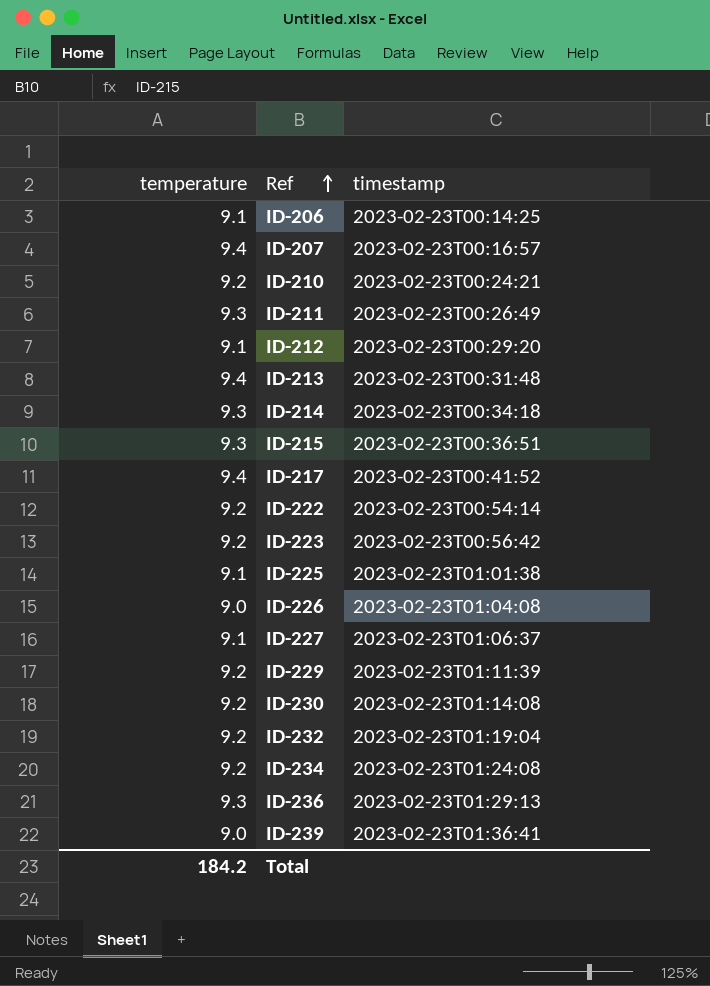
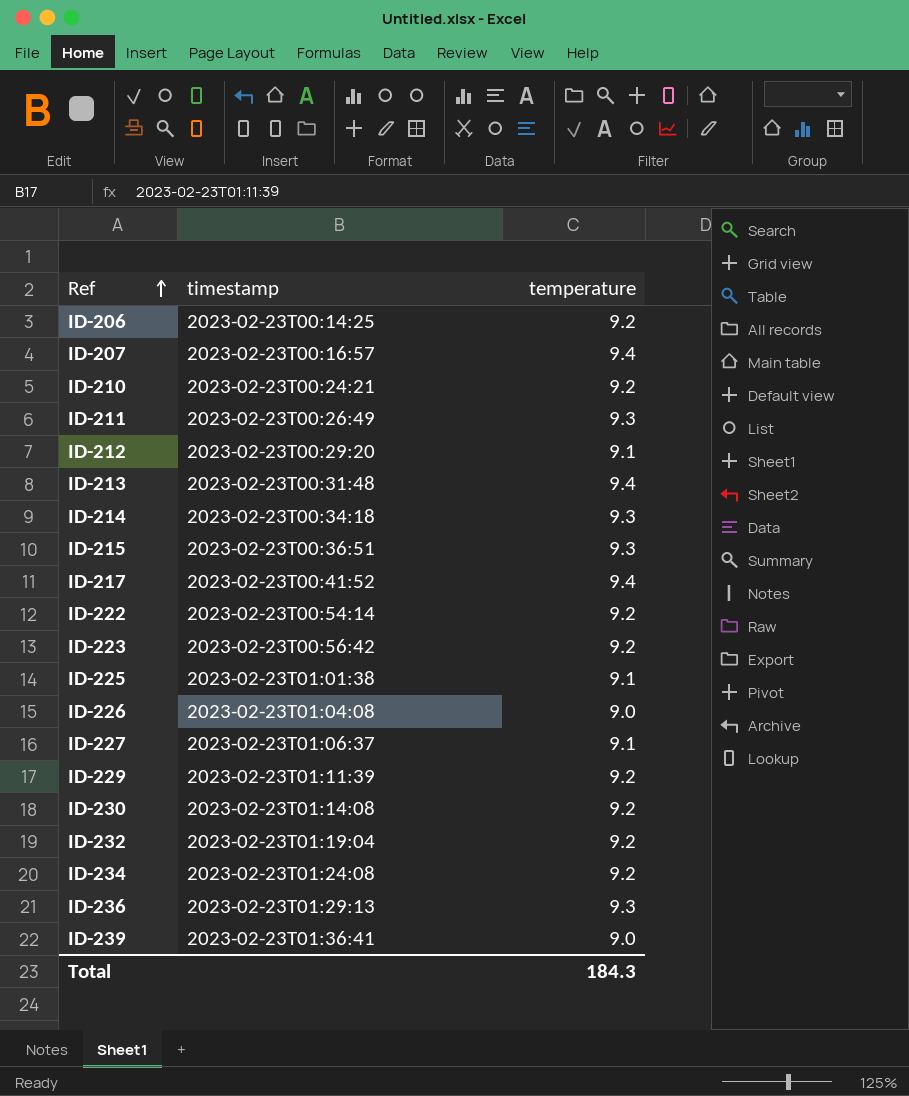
column temperature | position: 1 -> 3
ID-206 | temperature: 9.1 -> 9.2
Total | temperature: 184.2 -> 184.3

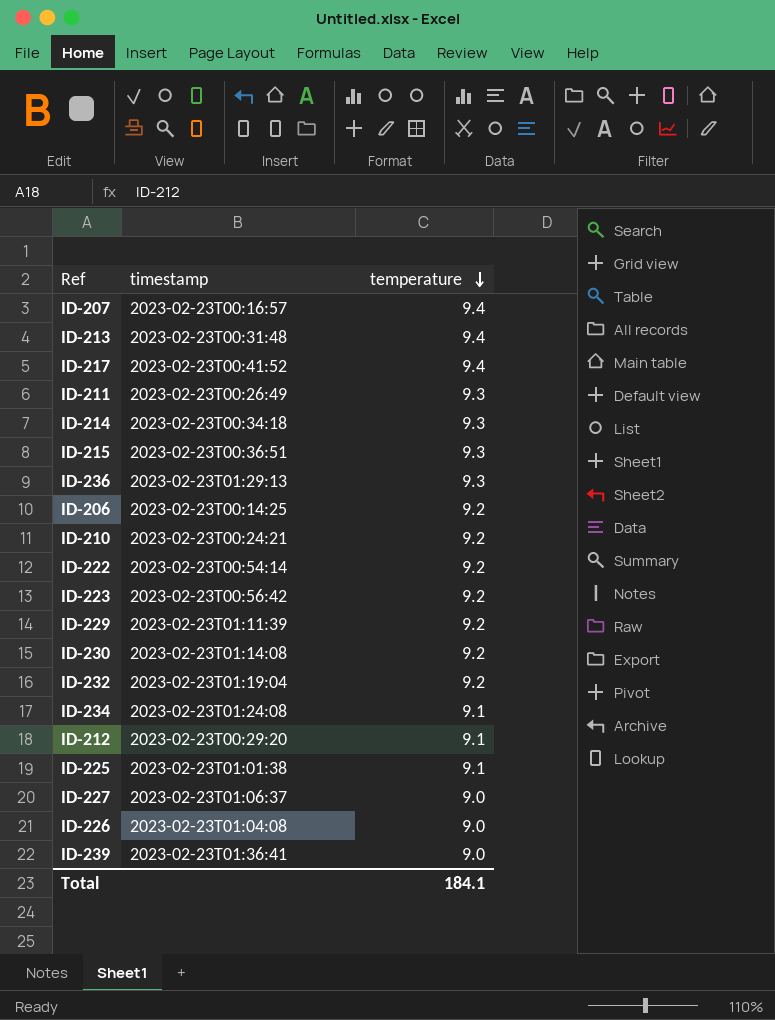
row order: Ref ascending -> temperature descending
ID-234 | temperature: 9.2 -> 9.1
ID-227 | temperature: 9.1 -> 9.0
Total | temperature: 184.3 -> 184.1

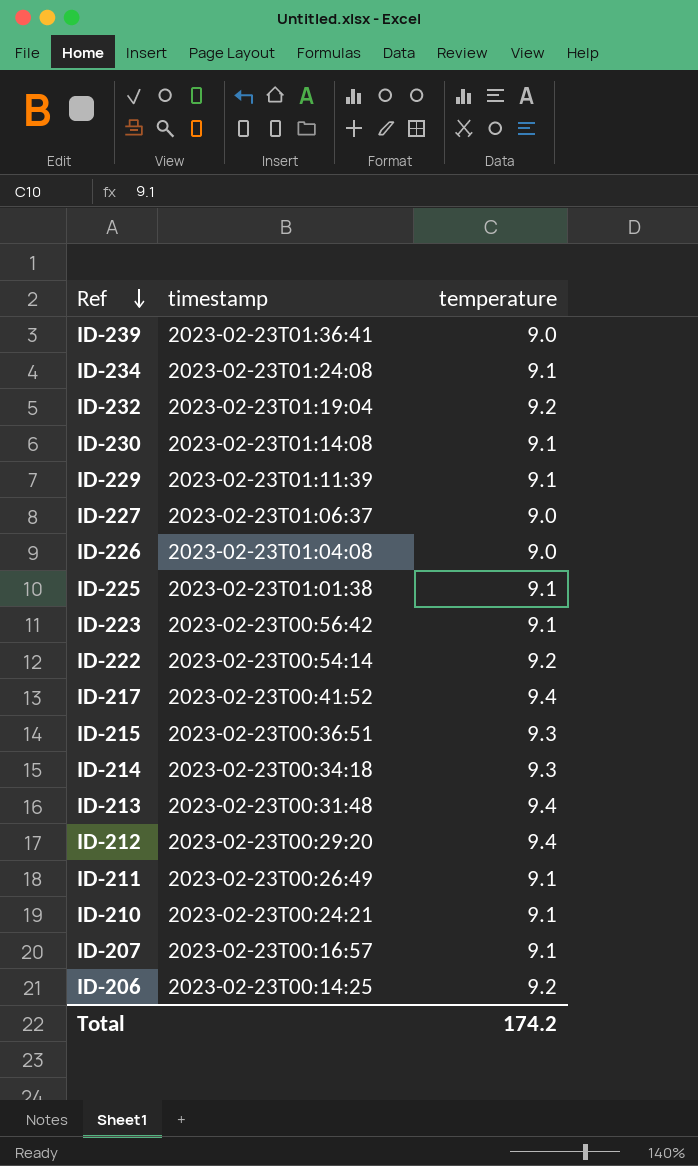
row order: temperature descending -> Ref descending
row ID-236: 2023-02-23T01:29:13 | 9.3 -> none
ID-230 | temperature: 9.2 -> 9.1
ID-229 | temperature: 9.2 -> 9.1
ID-223 | temperature: 9.2 -> 9.1
ID-212 | temperature: 9.1 -> 9.4
ID-211 | temperature: 9.3 -> 9.1
ID-210 | temperature: 9.2 -> 9.1
ID-207 | temperature: 9.4 -> 9.1
Total | temperature: 184.1 -> 174.2

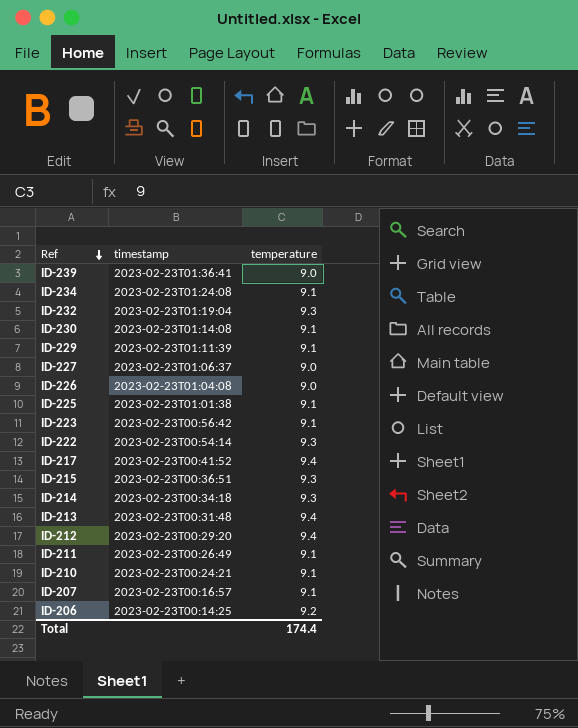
ID-232 | temperature: 9.2 -> 9.3
ID-222 | temperature: 9.2 -> 9.3
Total | temperature: 174.2 -> 174.4

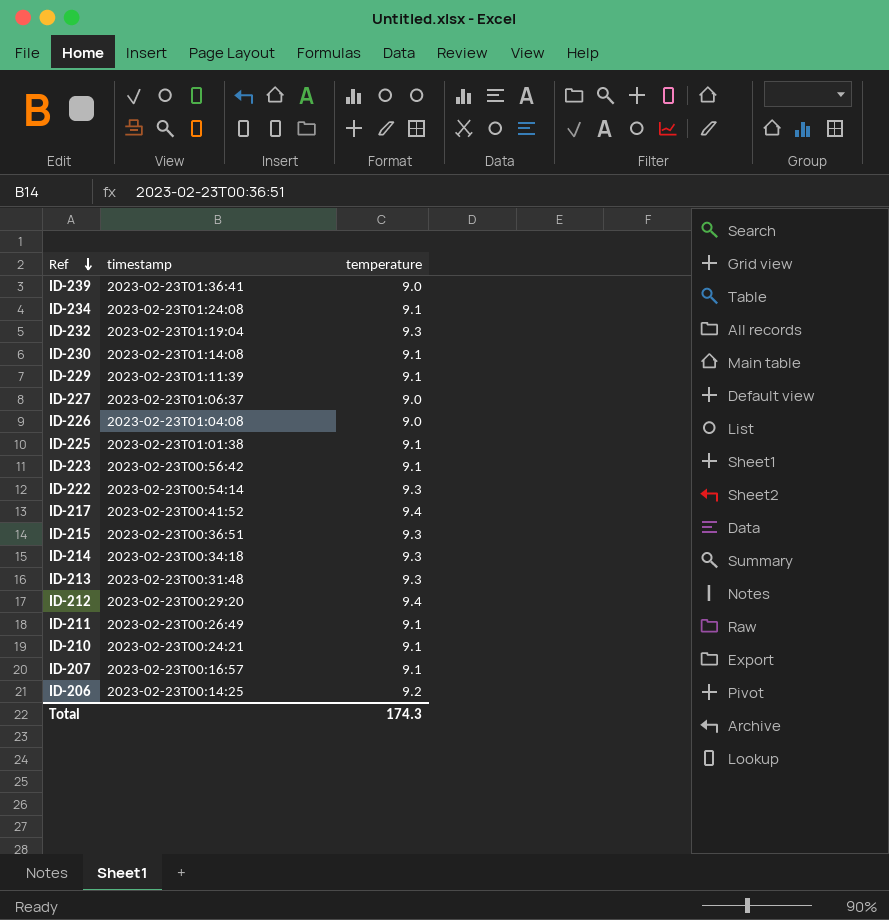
ID-213 | temperature: 9.4 -> 9.3
Total | temperature: 174.4 -> 174.3

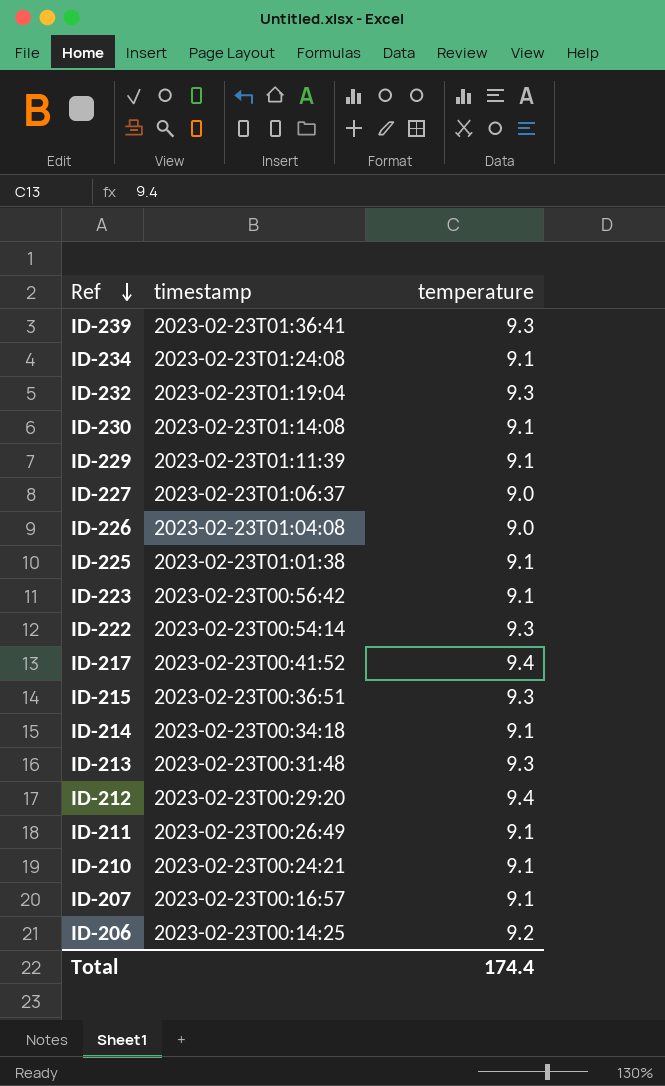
ID-239 | temperature: 9.0 -> 9.3
ID-214 | temperature: 9.3 -> 9.1
Total | temperature: 174.3 -> 174.4

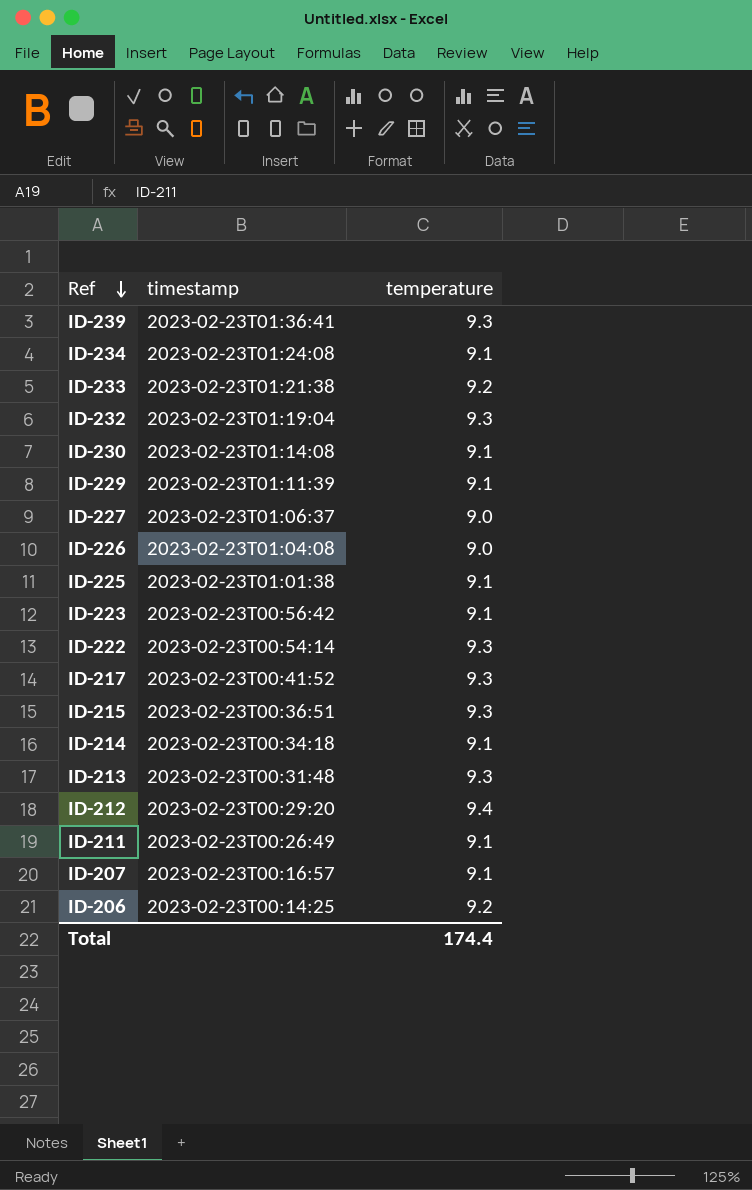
row ID-210: 2023-02-23T00:24:21 | 9.1 -> none
row ID-233: none -> 2023-02-23T01:21:38 | 9.2
ID-217 | temperature: 9.4 -> 9.3

